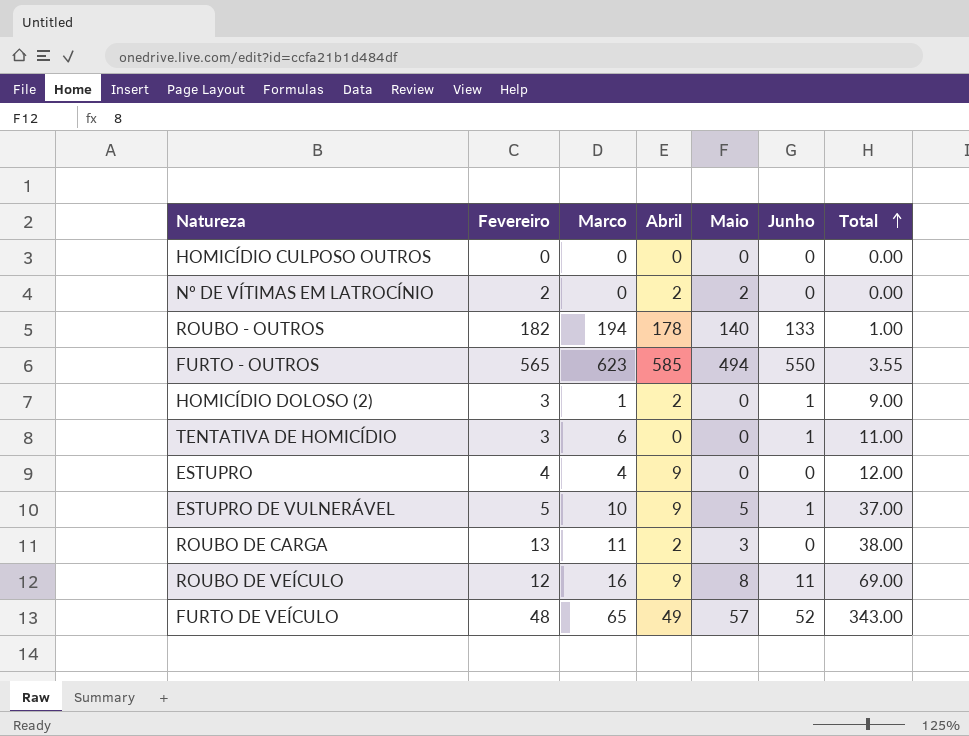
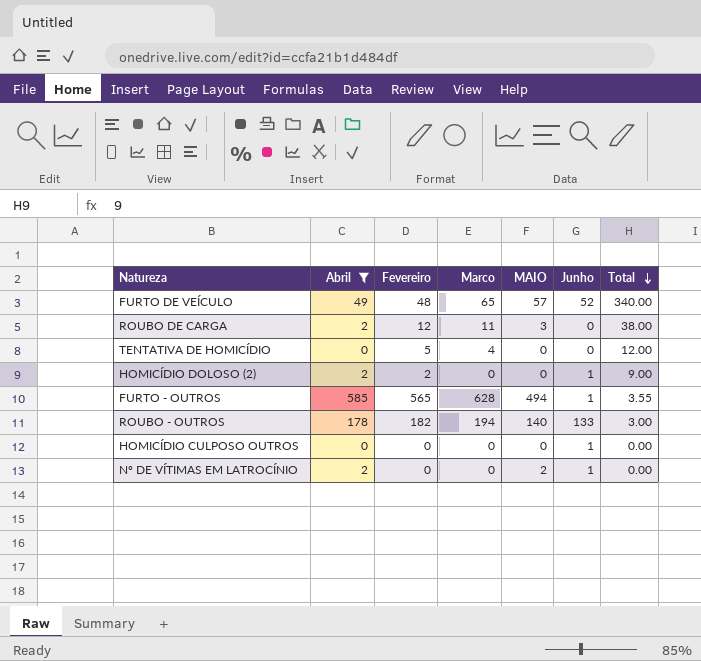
filter: none -> Abril != 9
row order: Total ascending -> Total descending
column Abril | position: 4 -> 2
column name: Maio -> MAIO
FURTO DE VEÍCULO | Total: 343.00 -> 340.00
ROUBO DE CARGA | Fevereiro: 13 -> 12
TENTATIVA DE HOMICÍDIO | Fevereiro: 3 -> 5
TENTATIVA DE HOMICÍDIO | Marco: 6 -> 4
TENTATIVA DE HOMICÍDIO | Junho: 1 -> 0
TENTATIVA DE HOMICÍDIO | Total: 11.00 -> 12.00
HOMICÍDIO DOLOSO (2) | Fevereiro: 3 -> 2
HOMICÍDIO DOLOSO (2) | Marco: 1 -> 0
FURTO - OUTROS | Marco: 623 -> 628
FURTO - OUTROS | Junho: 550 -> 1
ROUBO - OUTROS | Total: 1.00 -> 3.00
HOMICÍDIO CULPOSO OUTROS | Junho: 0 -> 1
Nº DE VÍTIMAS EM LATROCÍNIO | Fevereiro: 2 -> 0
Nº DE VÍTIMAS EM LATROCÍNIO | Junho: 0 -> 1

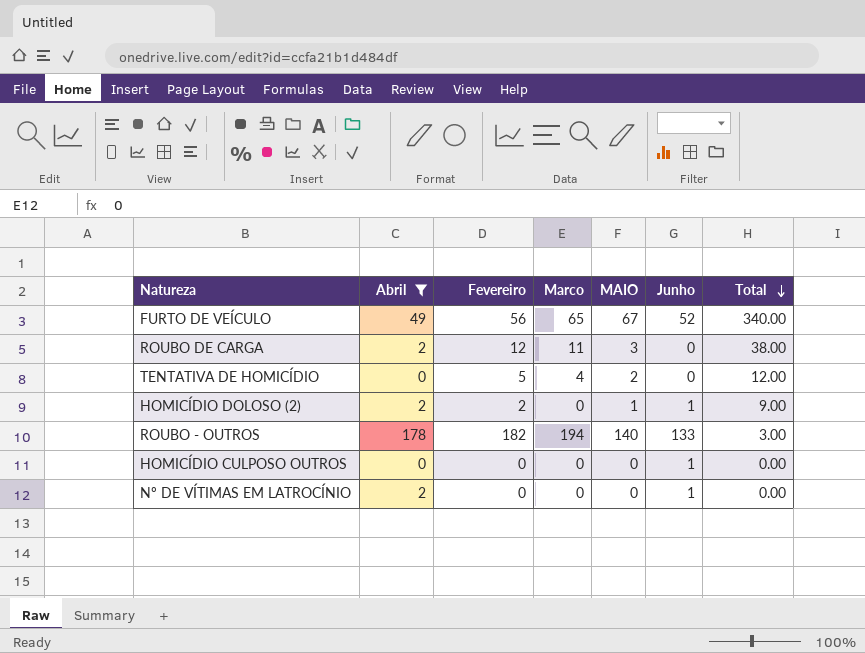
row FURTO - OUTROS: 585 | 565 | 628 | 494 | 1 | 3.55 -> none
FURTO DE VEÍCULO | Fevereiro: 48 -> 56
FURTO DE VEÍCULO | MAIO: 57 -> 67
TENTATIVA DE HOMICÍDIO | MAIO: 0 -> 2
HOMICÍDIO DOLOSO (2) | MAIO: 0 -> 1
Nº DE VÍTIMAS EM LATROCÍNIO | MAIO: 2 -> 0

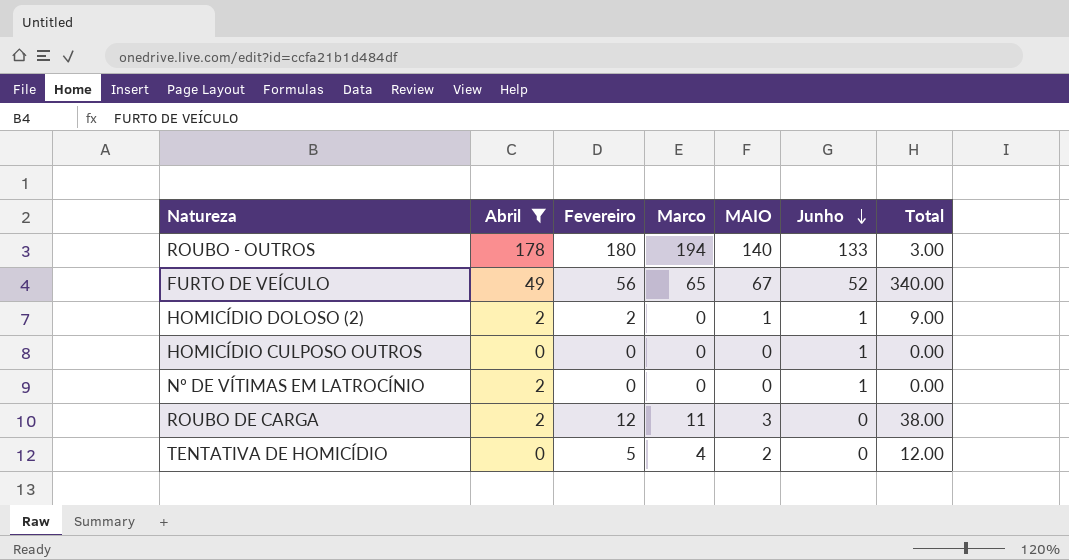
row order: Total descending -> Junho descending
ROUBO - OUTROS | Fevereiro: 182 -> 180

